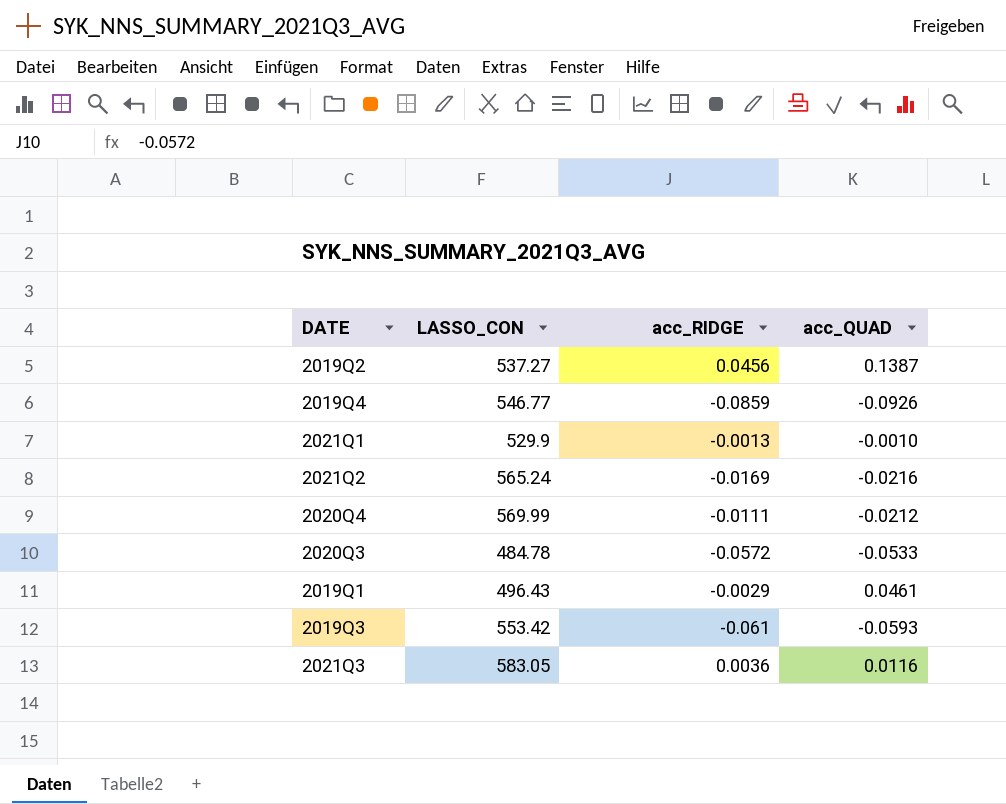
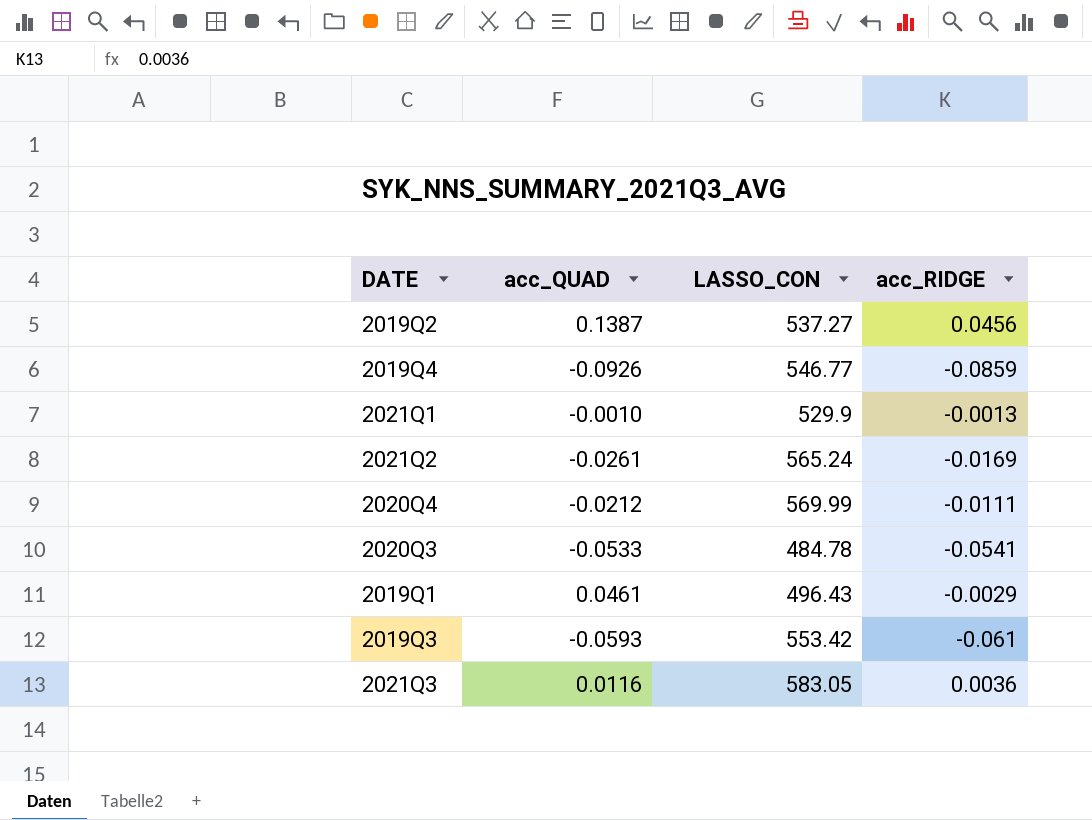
column acc_QUAD | position: 4 -> 2
2021Q2 | acc_QUAD: -0.0216 -> -0.0261
2020Q3 | acc_RIDGE: -0.0572 -> -0.0541

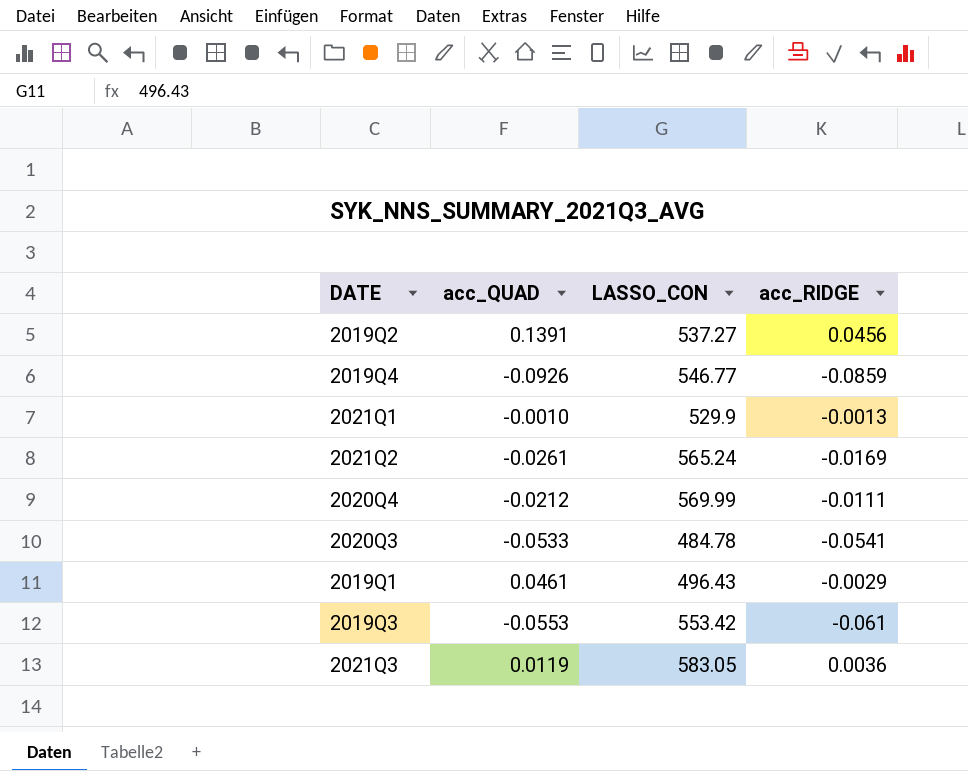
2019Q2 | acc_QUAD: 0.1387 -> 0.1391
2019Q3 | acc_QUAD: -0.0593 -> -0.0553
2021Q3 | acc_QUAD: 0.0116 -> 0.0119

